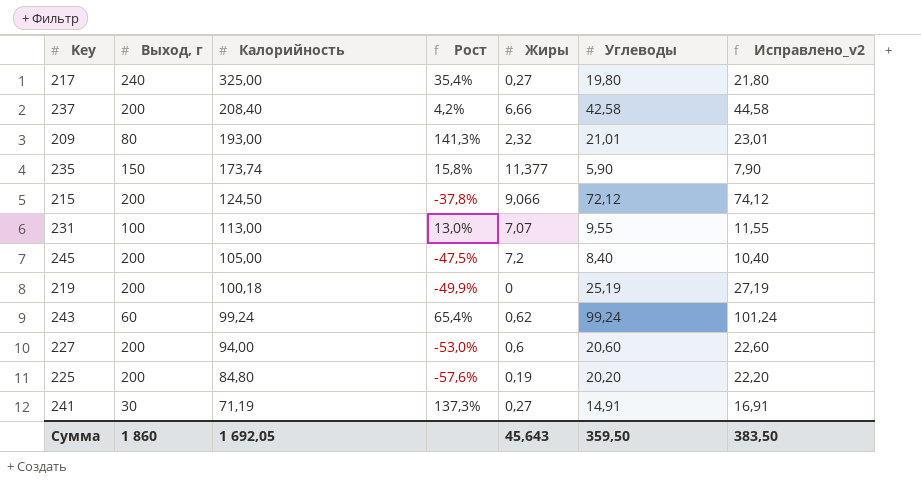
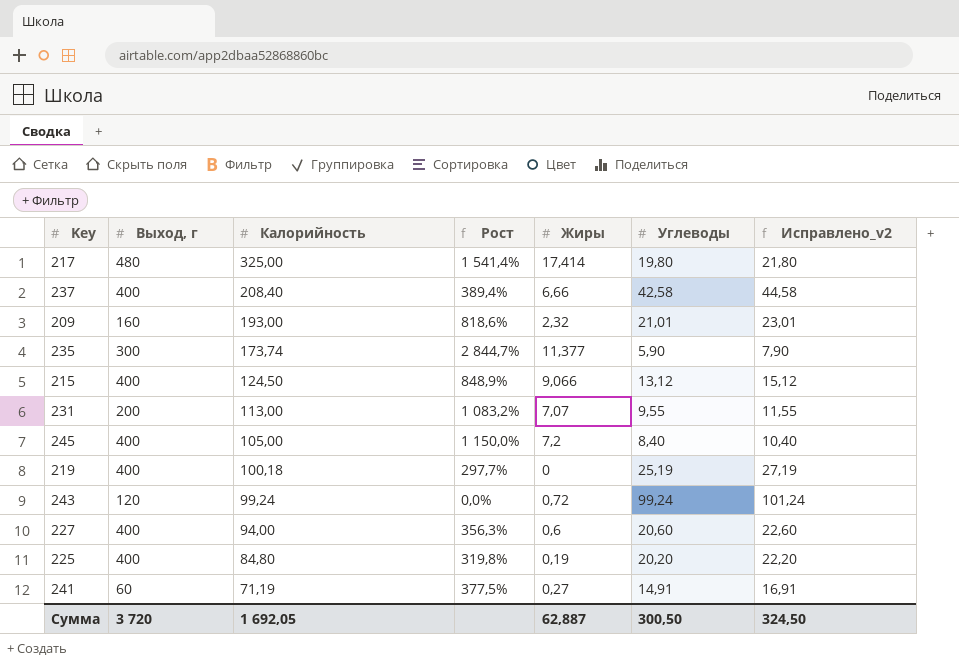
column Рост | formula: ([Калорийность] - [Выход, г]) / [Выход, г] -> ([Калорийность] - [Углеводы]) / [Углеводы]
217 | Выход, г: 240 -> 480
217 | Жиры: 0,27 -> 17,414
237 | Выход, г: 200 -> 400
209 | Выход, г: 80 -> 160
235 | Выход, г: 150 -> 300
215 | Выход, г: 200 -> 400
215 | Углеводы: 72,12 -> 13,12
215 | Исправлено_v2: 74,12 -> 15,12
231 | Выход, г: 100 -> 200
245 | Выход, г: 200 -> 400
219 | Выход, г: 200 -> 400
243 | Выход, г: 60 -> 120
243 | Жиры: 0,62 -> 0,72
227 | Выход, г: 200 -> 400
225 | Выход, г: 200 -> 400
241 | Выход, г: 30 -> 60
Сумма | Выход, г: 1 860 -> 3 720
Сумма | Жиры: 45,643 -> 62,887
Сумма | Углеводы: 359,50 -> 300,50
Сумма | Исправлено_v2: 383,50 -> 324,50

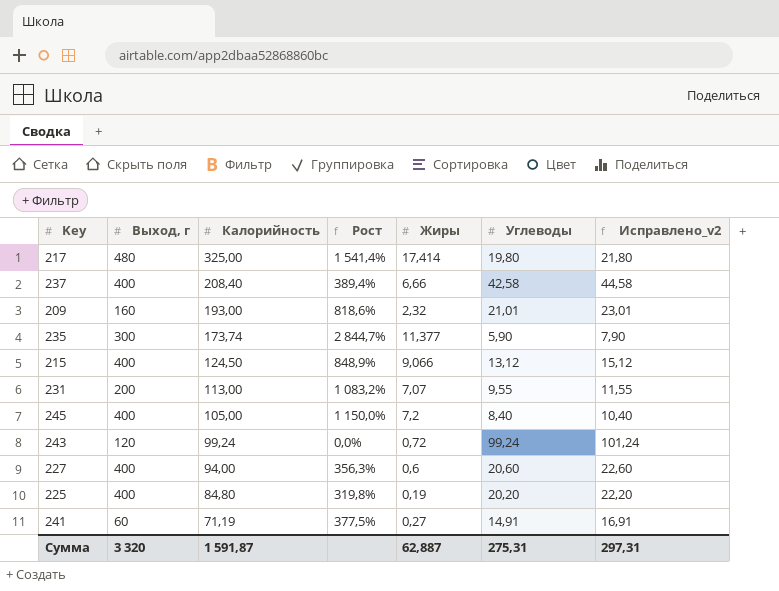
row 219: 400 | 100,18 | 297,7% | 0 | 25,19 | 27,19 -> none
Сумма | Выход, г: 3 720 -> 3 320
Сумма | Калорийность: 1 692,05 -> 1 591,87
Сумма | Углеводы: 300,50 -> 275,31
Сумма | Исправлено_v2: 324,50 -> 297,31

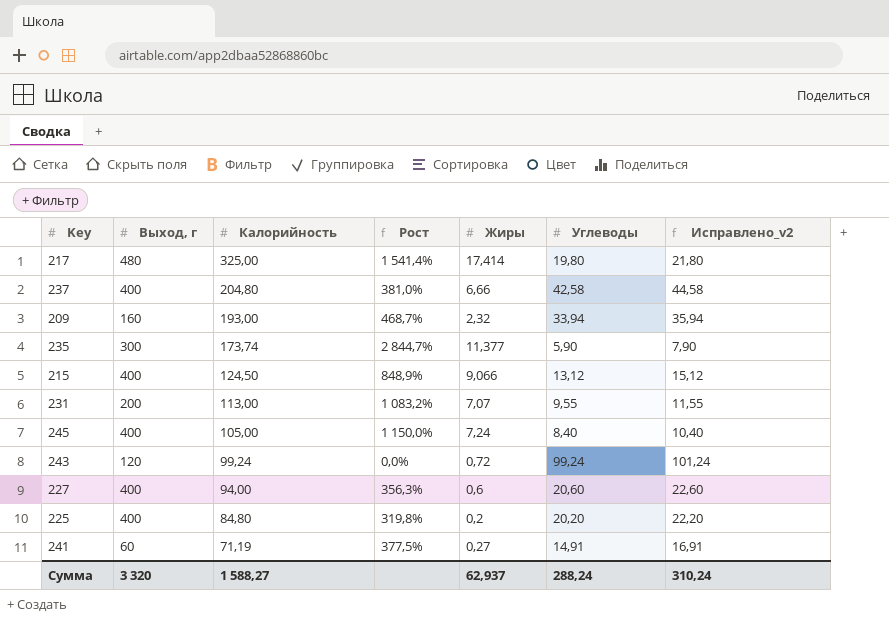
237 | Калорийность: 208,40 -> 204,80
237 | Рост: 389,4% -> 381,0%
209 | Рост: 818,6% -> 468,7%
209 | Углеводы: 21,01 -> 33,94
209 | Исправлено_v2: 23,01 -> 35,94
245 | Жиры: 7,2 -> 7,24
225 | Жиры: 0,19 -> 0,2
Сумма | Калорийность: 1 591,87 -> 1 588,27
Сумма | Жиры: 62,887 -> 62,937
Сумма | Углеводы: 275,31 -> 288,24
Сумма | Исправлено_v2: 297,31 -> 310,24

